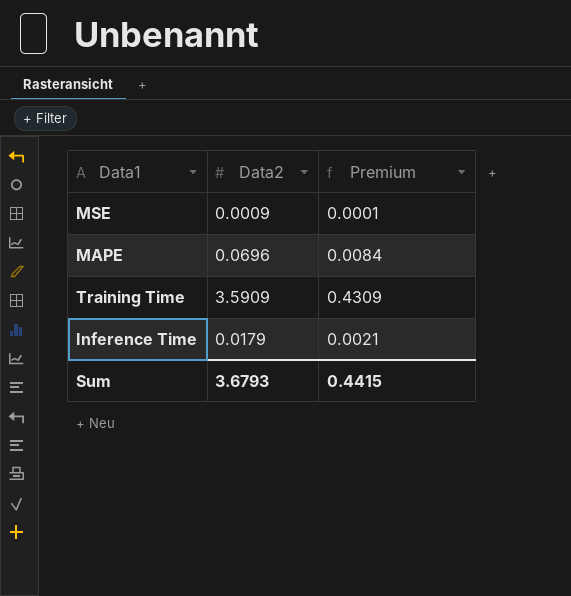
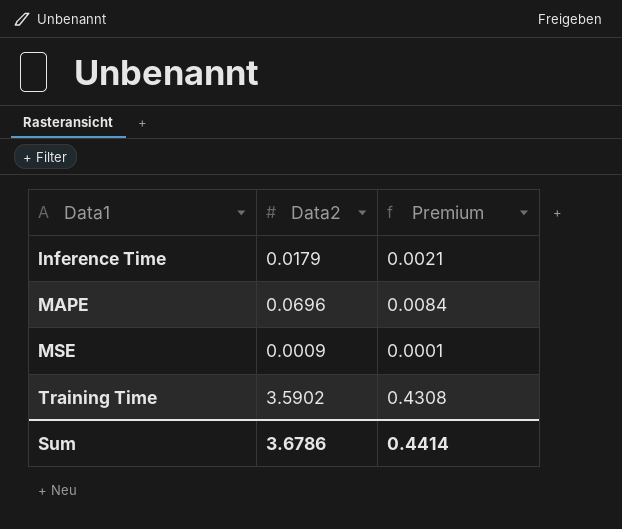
row order: none -> Data1 ascending
Training Time | Data2: 3.5909 -> 3.5902
Training Time | Premium: 0.4309 -> 0.4308
Sum | Data2: 3.6793 -> 3.6786
Sum | Premium: 0.4415 -> 0.4414

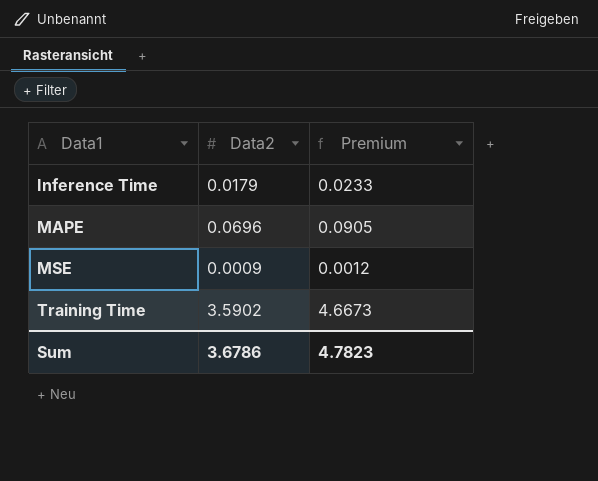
column Premium | formula: [Data2] * 0.12 -> [Data2] * 1.3
Sum | Premium: 0.4414 -> 4.7823

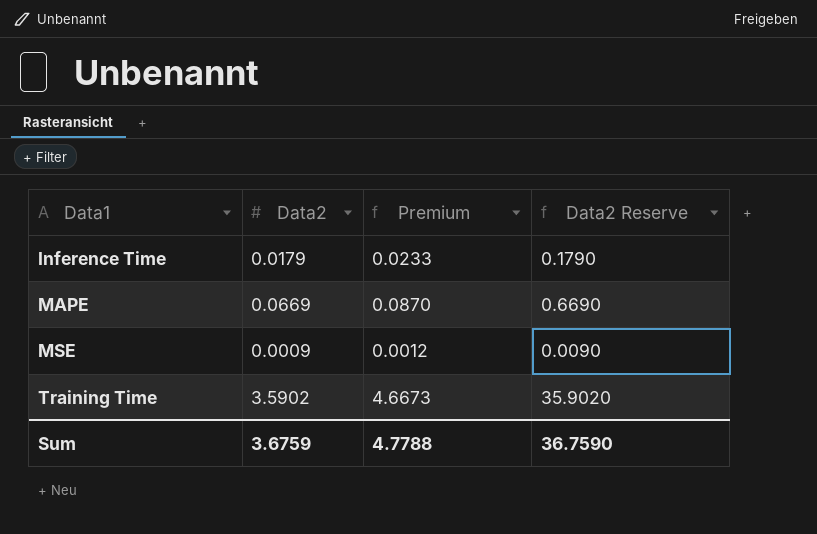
column Data2 Reserve | formula: none -> [Data2] * 10
MAPE | Data2: 0.0696 -> 0.0669
MAPE | Premium: 0.0905 -> 0.0870
Sum | Data2: 3.6786 -> 3.6759
Sum | Premium: 4.7823 -> 4.7788

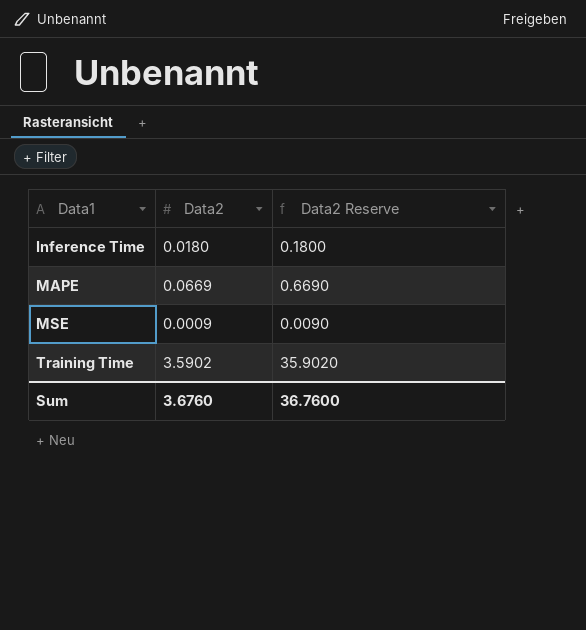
column Premium | formula: [Data2] * 1.3 -> none
Inference Time | Data2: 0.0179 -> 0.0180
Inference Time | Data2 Reserve: 0.1790 -> 0.1800
Sum | Data2: 3.6759 -> 3.6760
Sum | Data2 Reserve: 36.7590 -> 36.7600

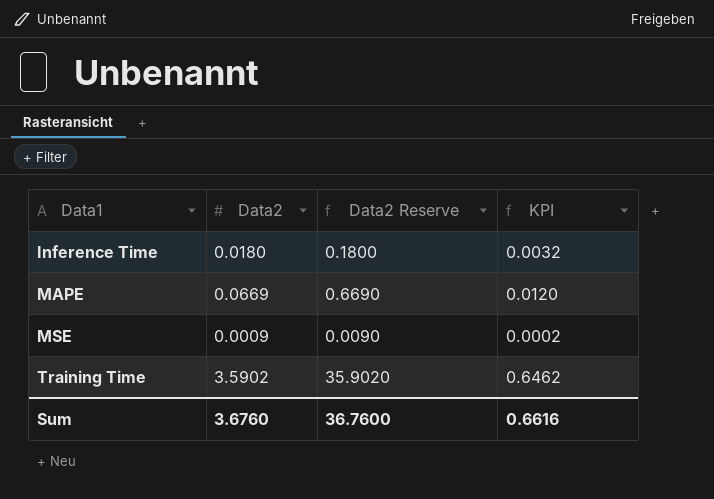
column KPI | formula: none -> [Data2] * 0.18

